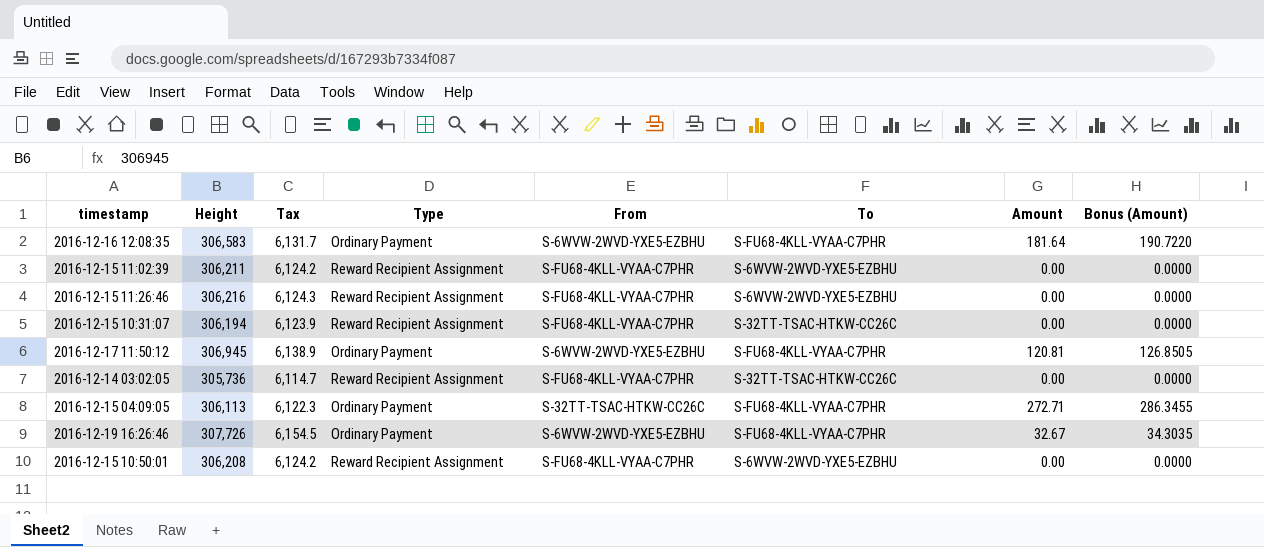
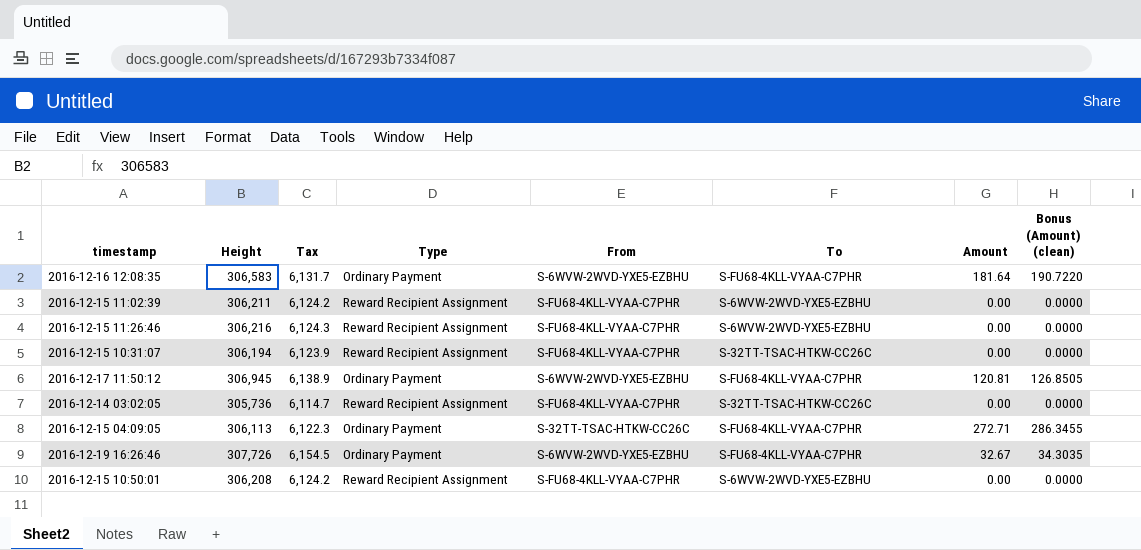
column name: Bonus (Amount) -> Bonus (Amount) (clean)

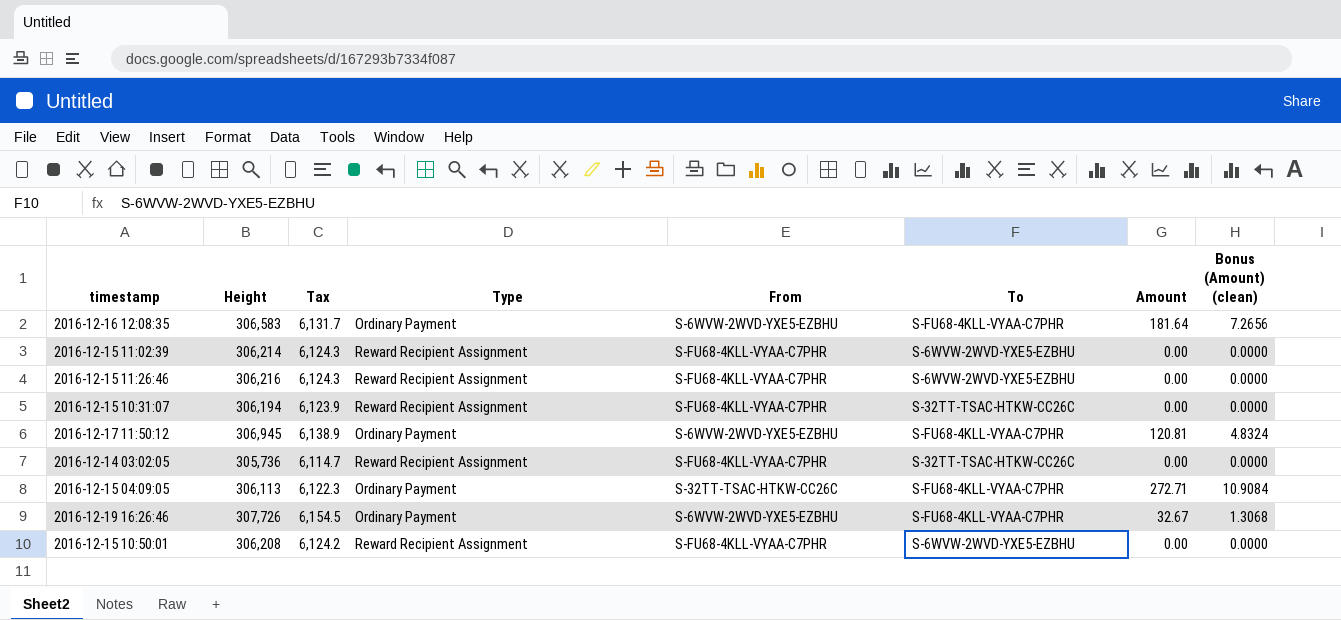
column Bonus (Amount) (clean) | formula: [Amount] * 1.05 -> [Amount] * 0.04
2016-12-15 11:02:39 | Height: 306,211 -> 306,214
2016-12-15 11:02:39 | Tax: 6,124.2 -> 6,124.3

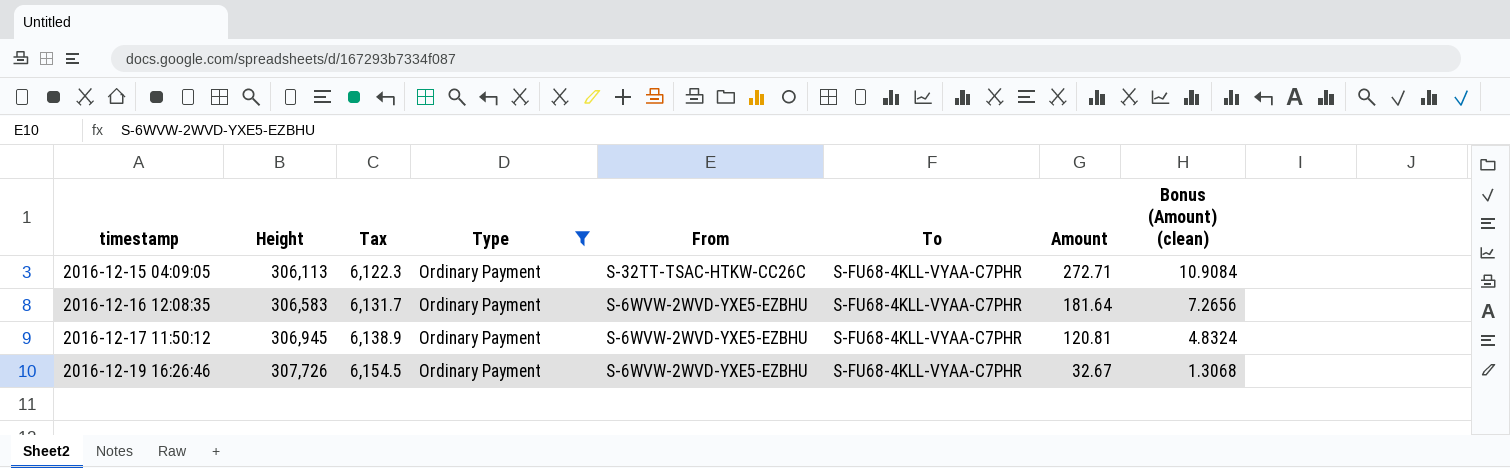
filter: none -> Type = Ordinary Payment
row order: none -> timestamp ascending

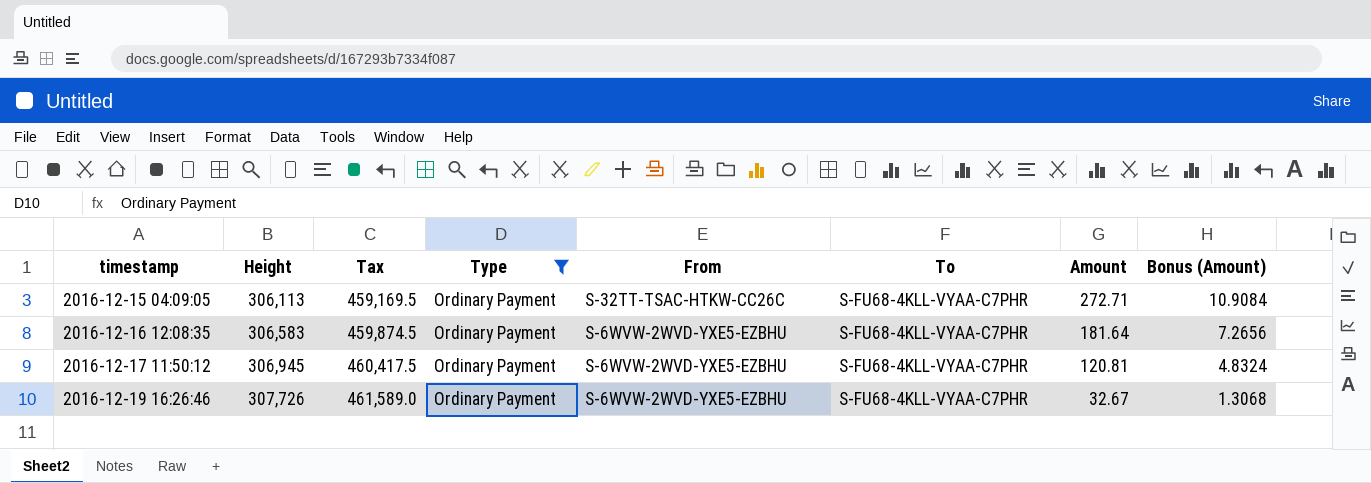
column Tax | formula: [Height] * 0.02 -> [Height] * 1.5
column name: Bonus (Amount) (clean) -> Bonus (Amount)

